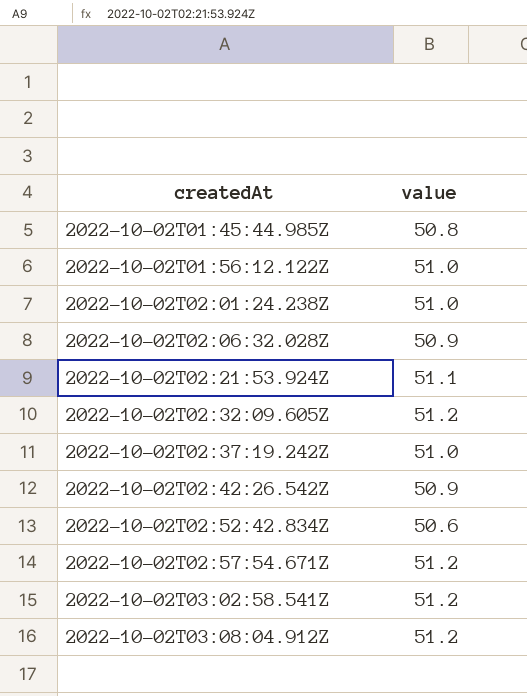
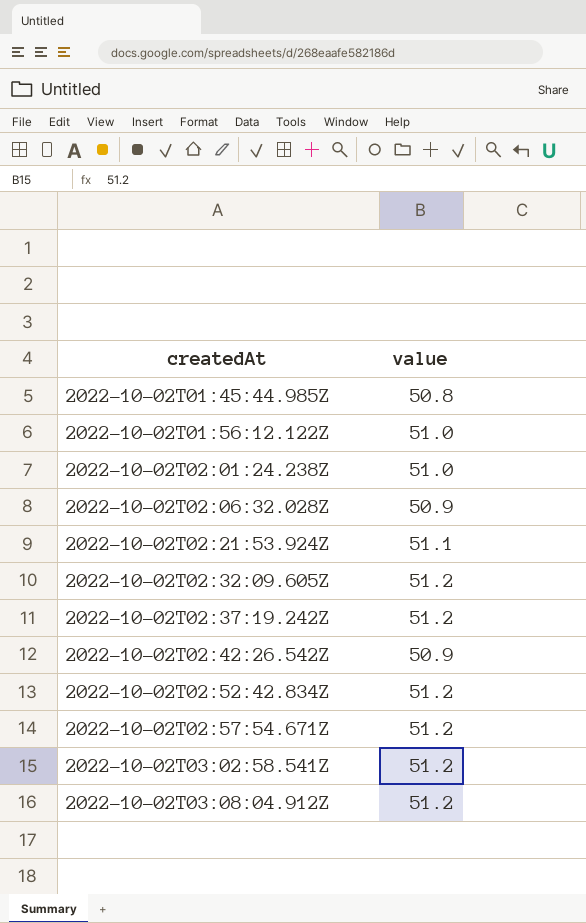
2022-10-02T02:37:19.242Z | value: 51.0 -> 51.2
2022-10-02T02:52:42.834Z | value: 50.6 -> 51.2

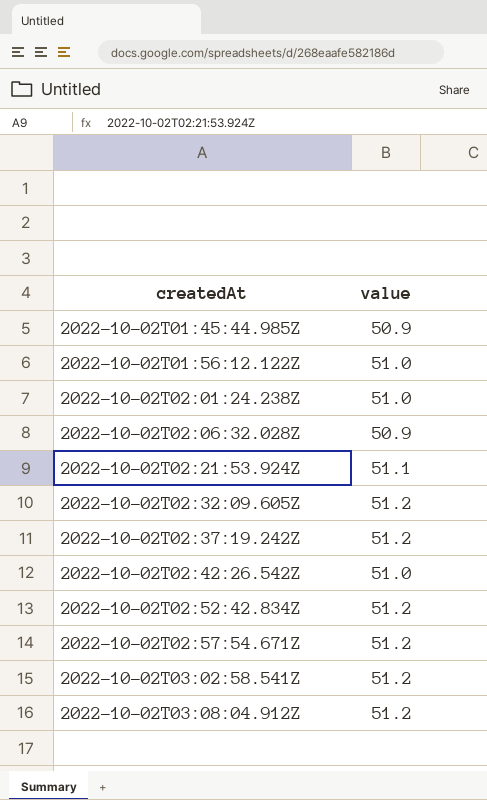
2022-10-02T01:45:44.985Z | value: 50.8 -> 50.9
2022-10-02T02:42:26.542Z | value: 50.9 -> 51.0

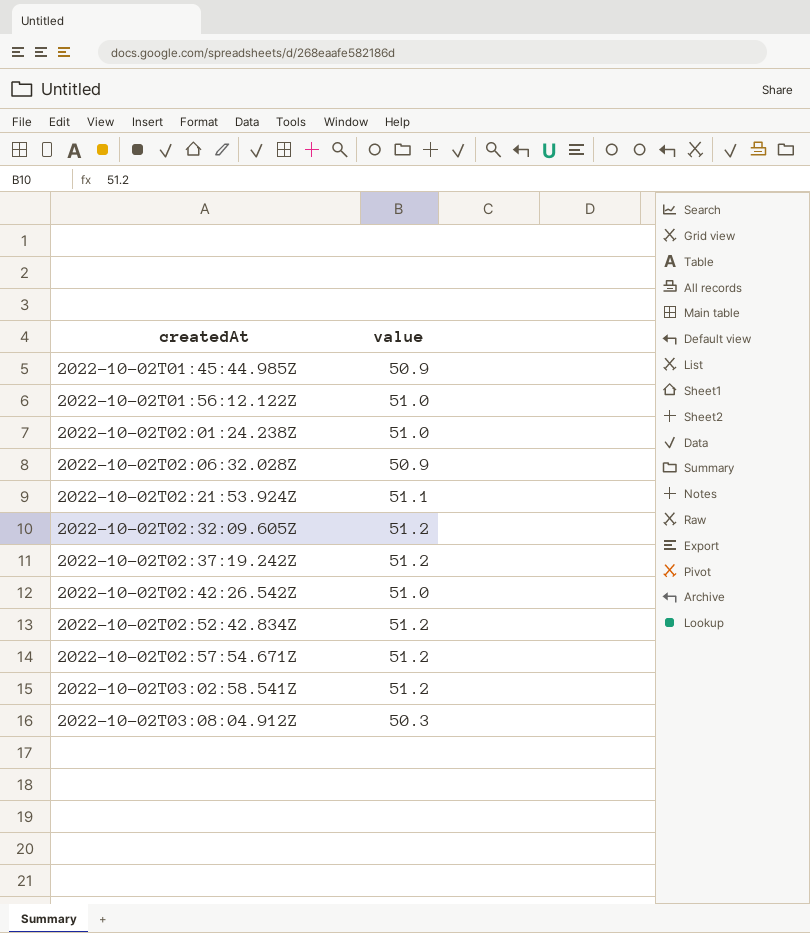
2022-10-02T03:08:04.912Z | value: 51.2 -> 50.3

